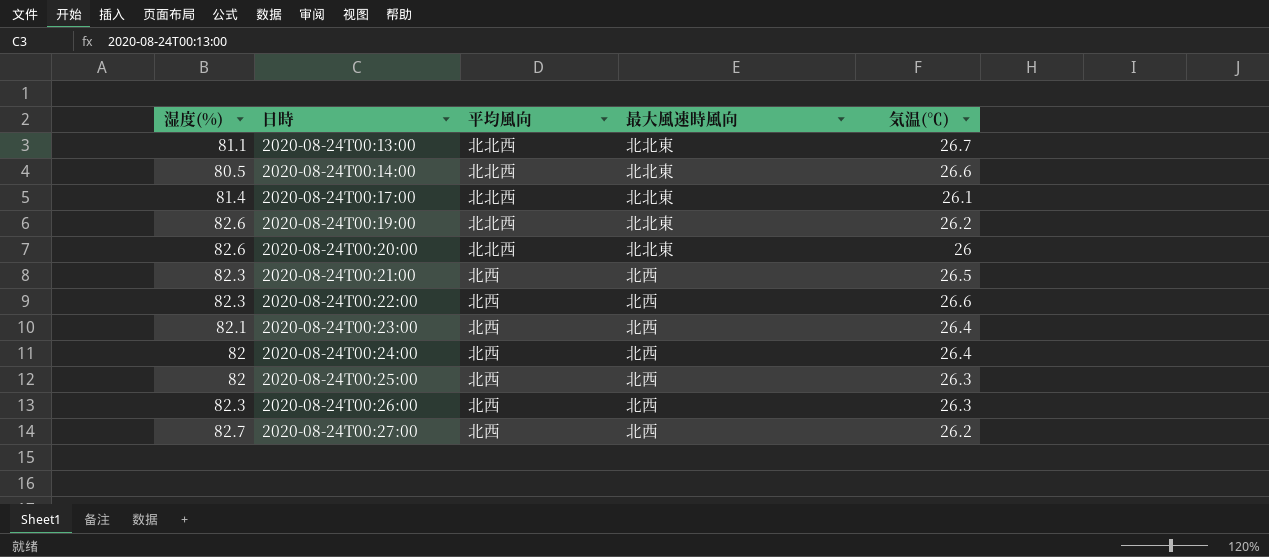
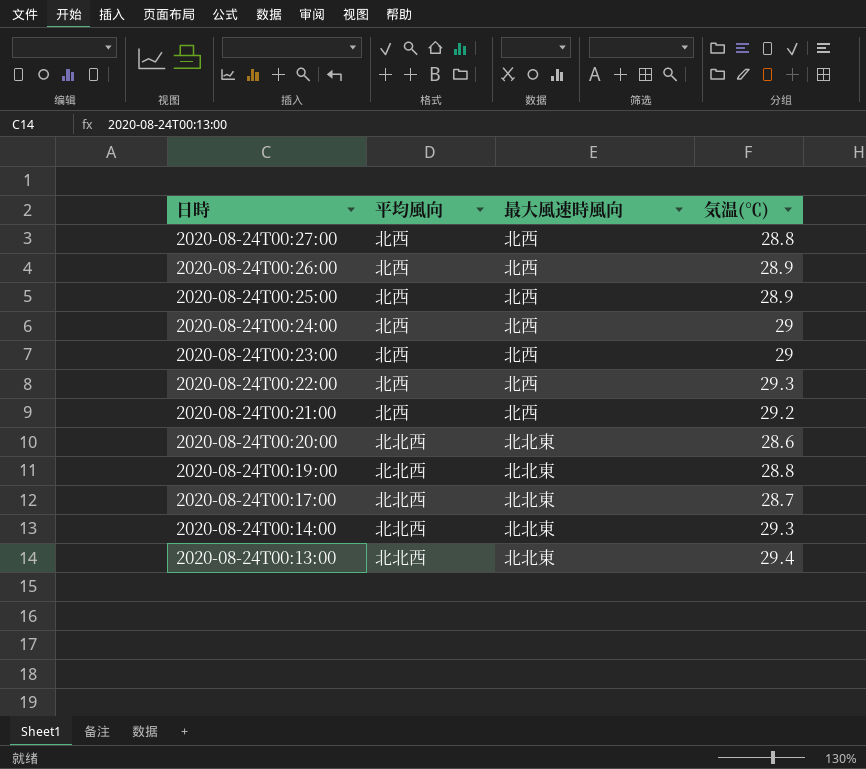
row order: 日時 ascending -> 日時 descending
column 湿度(%) | position: 1 -> none
2020-08-24T00:27:00 | 気温(℃): 26.2 -> 28.8
2020-08-24T00:26:00 | 気温(℃): 26.3 -> 28.9
2020-08-24T00:25:00 | 気温(℃): 26.3 -> 28.9
2020-08-24T00:24:00 | 気温(℃): 26.4 -> 29
2020-08-24T00:23:00 | 気温(℃): 26.4 -> 29
2020-08-24T00:22:00 | 気温(℃): 26.6 -> 29.3
2020-08-24T00:21:00 | 気温(℃): 26.5 -> 29.2
2020-08-24T00:20:00 | 気温(℃): 26 -> 28.6
2020-08-24T00:19:00 | 気温(℃): 26.2 -> 28.8
2020-08-24T00:17:00 | 気温(℃): 26.1 -> 28.7
2020-08-24T00:14:00 | 気温(℃): 26.6 -> 29.3
2020-08-24T00:13:00 | 気温(℃): 26.7 -> 29.4

